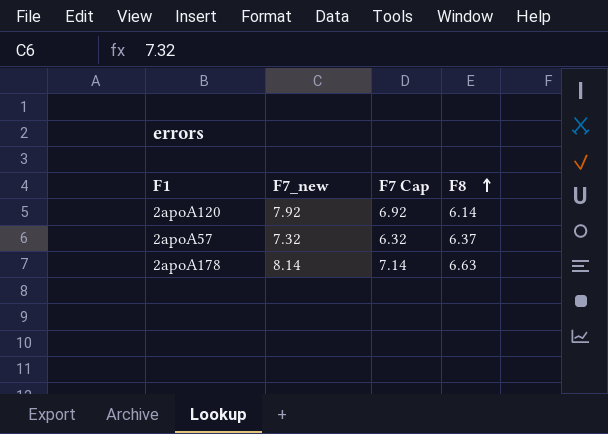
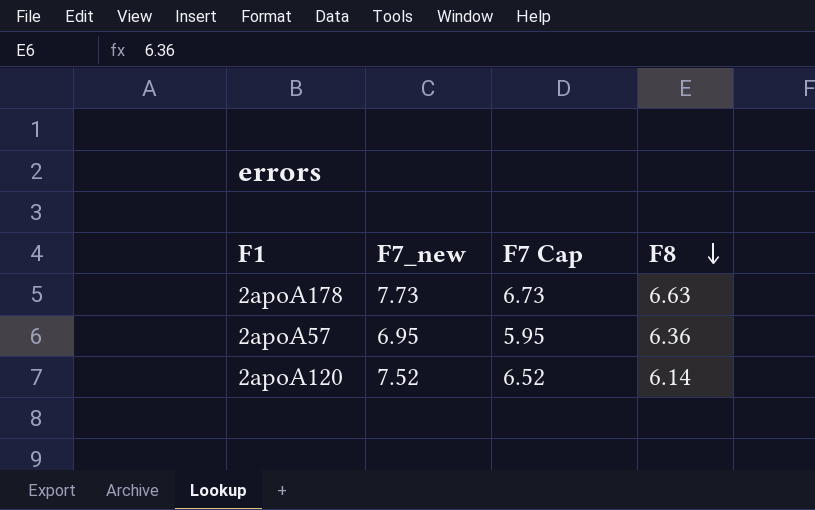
row order: F8 ascending -> F8 descending
2apoA178 | F7_new: 8.14 -> 7.73
2apoA178 | F7 Cap: 7.14 -> 6.73
2apoA57 | F7_new: 7.32 -> 6.95
2apoA57 | F7 Cap: 6.32 -> 5.95
2apoA57 | F8: 6.37 -> 6.36
2apoA120 | F7_new: 7.92 -> 7.52
2apoA120 | F7 Cap: 6.92 -> 6.52

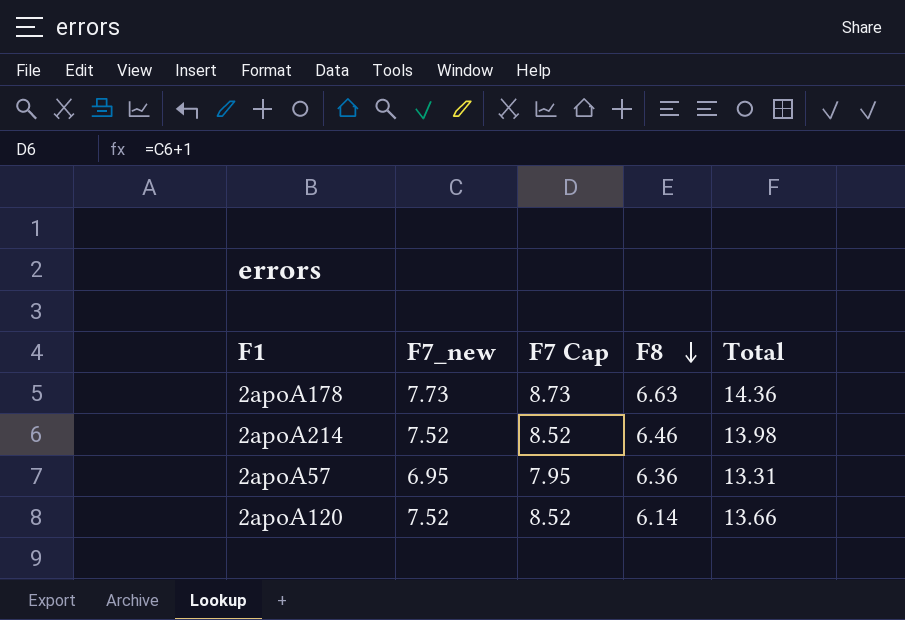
column F7 Cap | formula: [F7_new] - 1 -> [F7_new] + 1
column Total | formula: none -> [F7_new] + [F8]
row 2apoA214: none -> 7.52 | 8.52 | 6.46 | 13.98

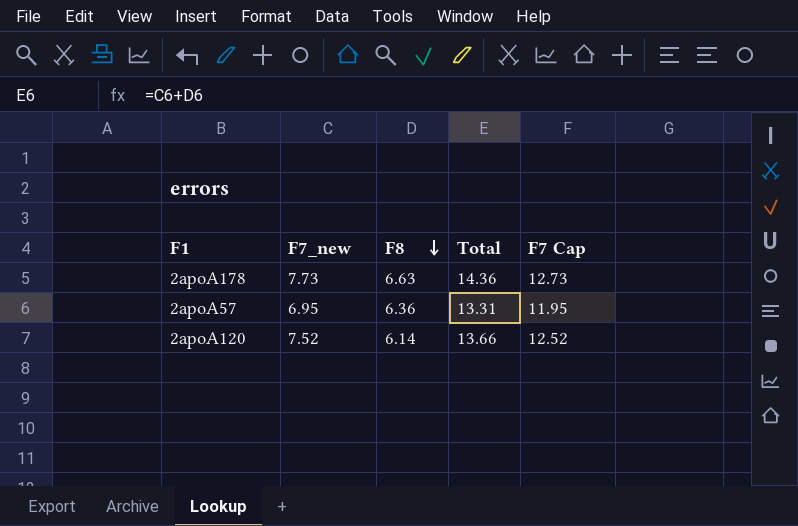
column F7 Cap | formula: [F7_new] + 1 -> [F7_new] + 5
column F7 Cap | position: 3 -> 5
row 2apoA214: 7.52 | 8.52 | 6.46 | 13.98 -> none

